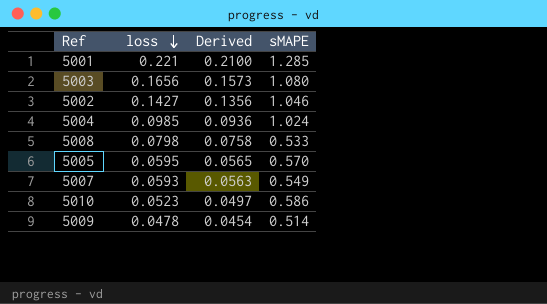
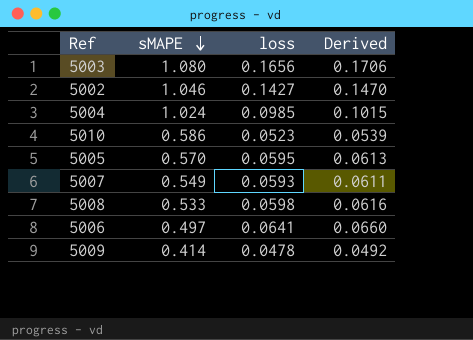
row order: loss descending -> sMAPE descending
column sMAPE | position: 4 -> 2
column Derived | formula: [loss] * 0.95 -> [loss] * 1.03
row 5001: 0.221 | 0.2100 | 1.285 -> none
5008 | loss: 0.0798 -> 0.0598
row 5006: none -> 0.497 | 0.0641 | 0.0660
5009 | sMAPE: 0.514 -> 0.414

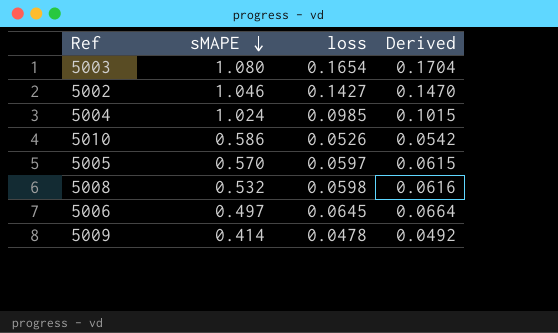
row 5007: 0.549 | 0.0593 | 0.0611 -> none
5003 | loss: 0.1656 -> 0.1654
5003 | Derived: 0.1706 -> 0.1704
5010 | loss: 0.0523 -> 0.0526
5010 | Derived: 0.0539 -> 0.0542
5005 | loss: 0.0595 -> 0.0597
5005 | Derived: 0.0613 -> 0.0615
5008 | sMAPE: 0.533 -> 0.532
5006 | loss: 0.0641 -> 0.0645
5006 | Derived: 0.0660 -> 0.0664

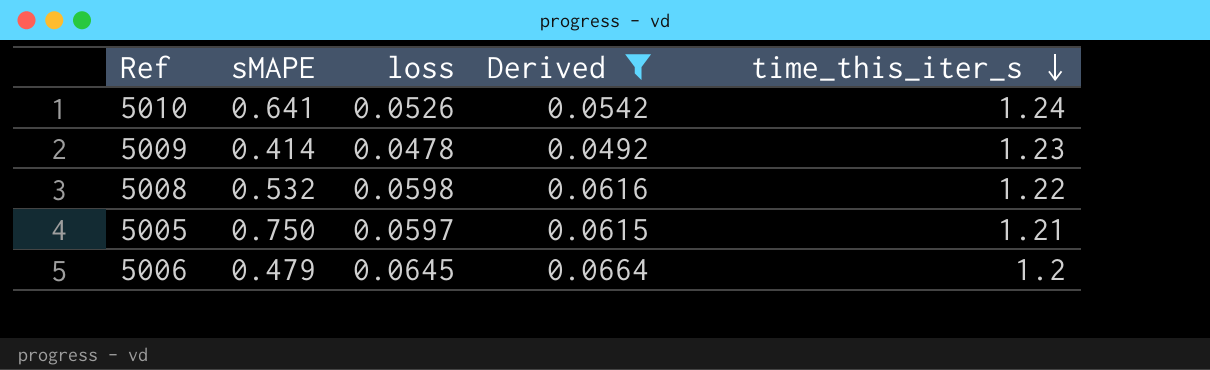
filter: none -> Derived <= 0.0664
row order: sMAPE descending -> time_this_iter_s descending
column time_this_iter_s | position: none -> 5
5010 | sMAPE: 0.586 -> 0.641
5005 | sMAPE: 0.570 -> 0.750
5006 | sMAPE: 0.497 -> 0.479

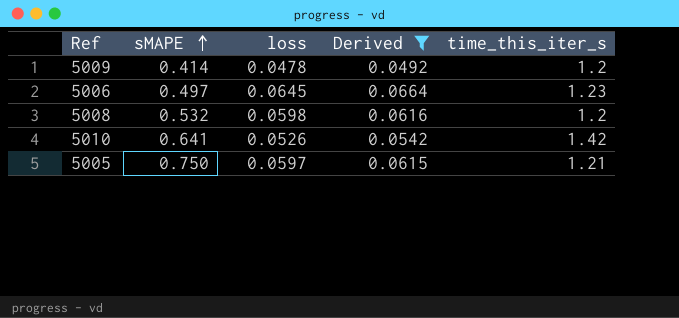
row order: time_this_iter_s descending -> sMAPE ascending
5009 | time_this_iter_s: 1.23 -> 1.2
5006 | sMAPE: 0.479 -> 0.497
5006 | time_this_iter_s: 1.2 -> 1.23
5008 | time_this_iter_s: 1.22 -> 1.2
5010 | time_this_iter_s: 1.24 -> 1.42

